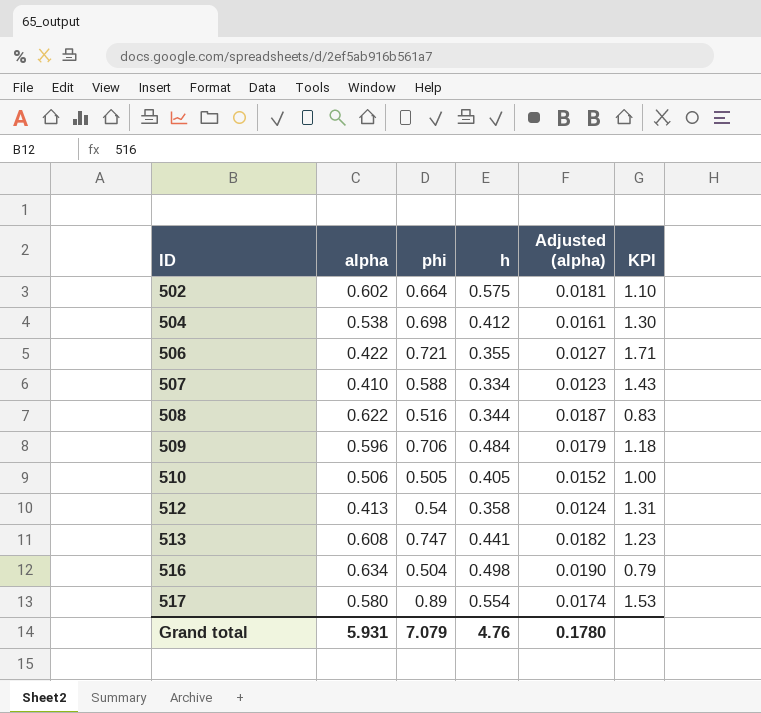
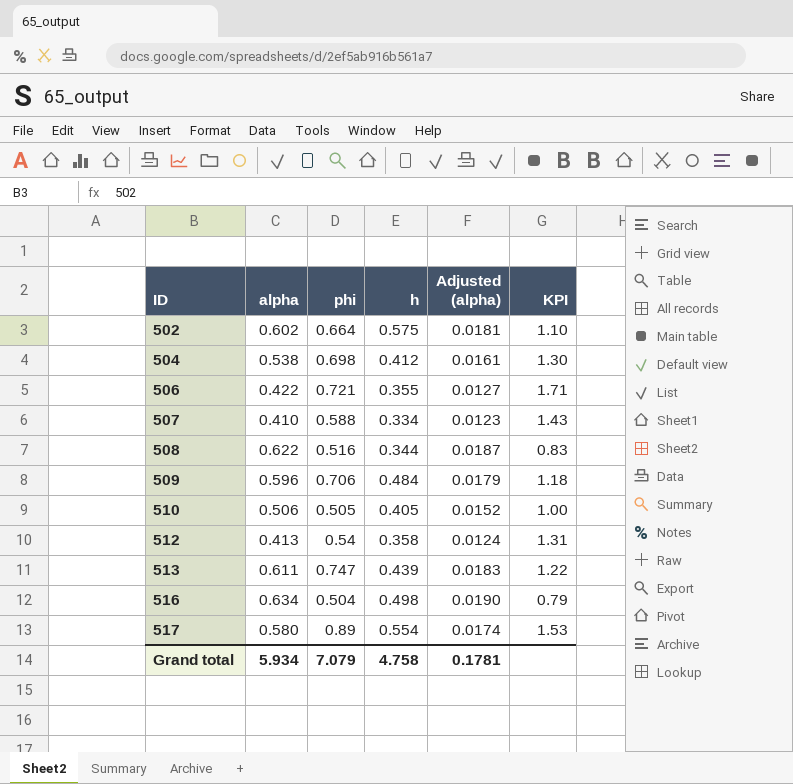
513 | alpha: 0.608 -> 0.611
513 | h: 0.441 -> 0.439
513 | Adjusted (alpha): 0.0182 -> 0.0183
513 | KPI: 1.23 -> 1.22
Grand total | alpha: 5.931 -> 5.934
Grand total | h: 4.76 -> 4.758
Grand total | Adjusted (alpha): 0.1780 -> 0.1781

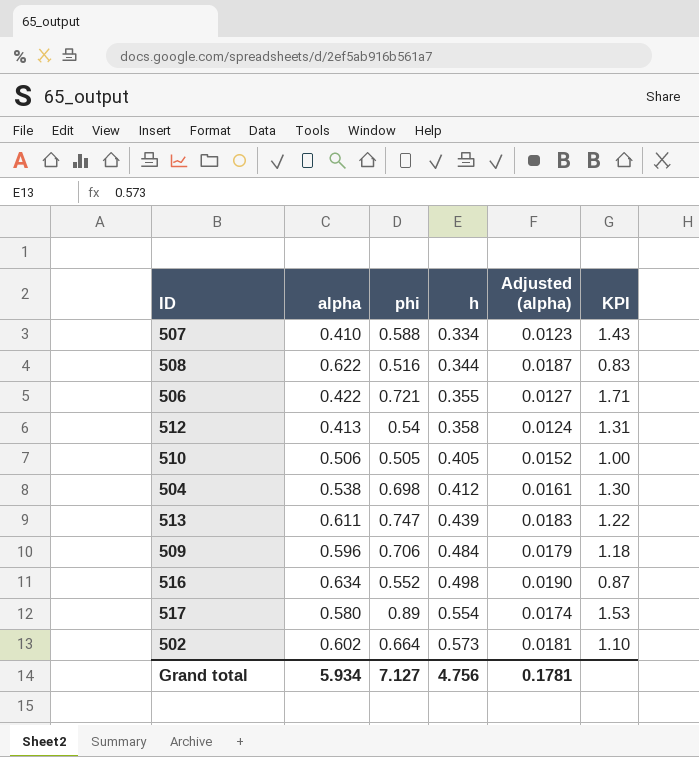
row order: ID ascending -> h ascending
516 | phi: 0.504 -> 0.552
516 | KPI: 0.79 -> 0.87
502 | h: 0.575 -> 0.573
Grand total | phi: 7.079 -> 7.127
Grand total | h: 4.758 -> 4.756

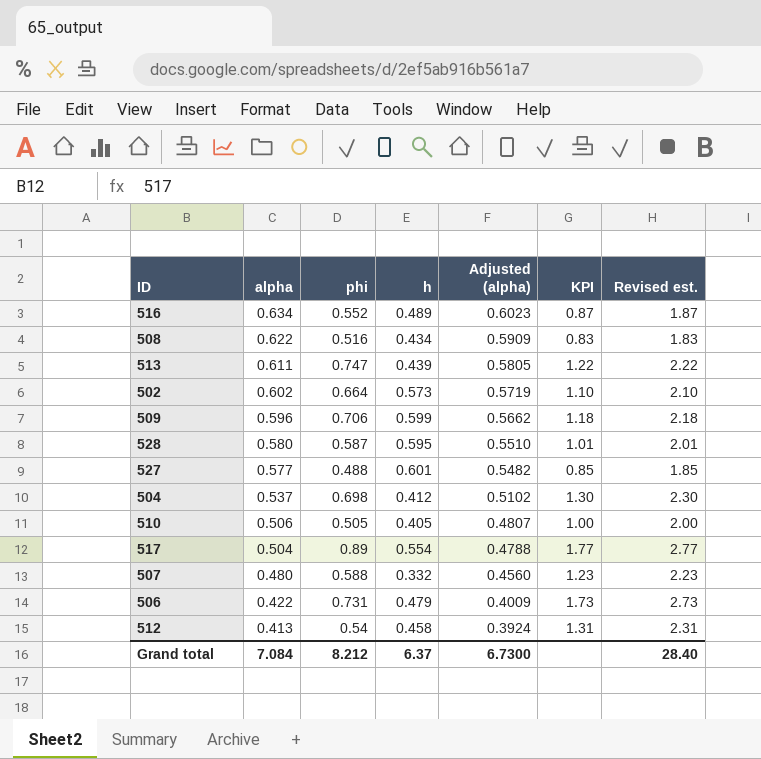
row order: h ascending -> alpha descending
column Adjusted (alpha) | formula: [alpha] * 0.03 -> [alpha] * 0.95
column Revised est. | formula: none -> [KPI] + 1
516 | h: 0.498 -> 0.489
508 | h: 0.344 -> 0.434
509 | h: 0.484 -> 0.599
row 528: none -> 0.580 | 0.587 | 0.595 | 0.5510 | 1.01 | 2.01
row 527: none -> 0.577 | 0.488 | 0.601 | 0.5482 | 0.85 | 1.85
504 | alpha: 0.538 -> 0.537
517 | alpha: 0.580 -> 0.504
517 | KPI: 1.53 -> 1.77
507 | alpha: 0.410 -> 0.480
507 | h: 0.334 -> 0.332
507 | KPI: 1.43 -> 1.23
506 | phi: 0.721 -> 0.731
506 | h: 0.355 -> 0.479
506 | KPI: 1.71 -> 1.73
512 | h: 0.358 -> 0.458
Grand total | alpha: 5.934 -> 7.084
Grand total | phi: 7.127 -> 8.212
Grand total | h: 4.756 -> 6.37
Grand total | Adjusted (alpha): 0.1781 -> 6.7300

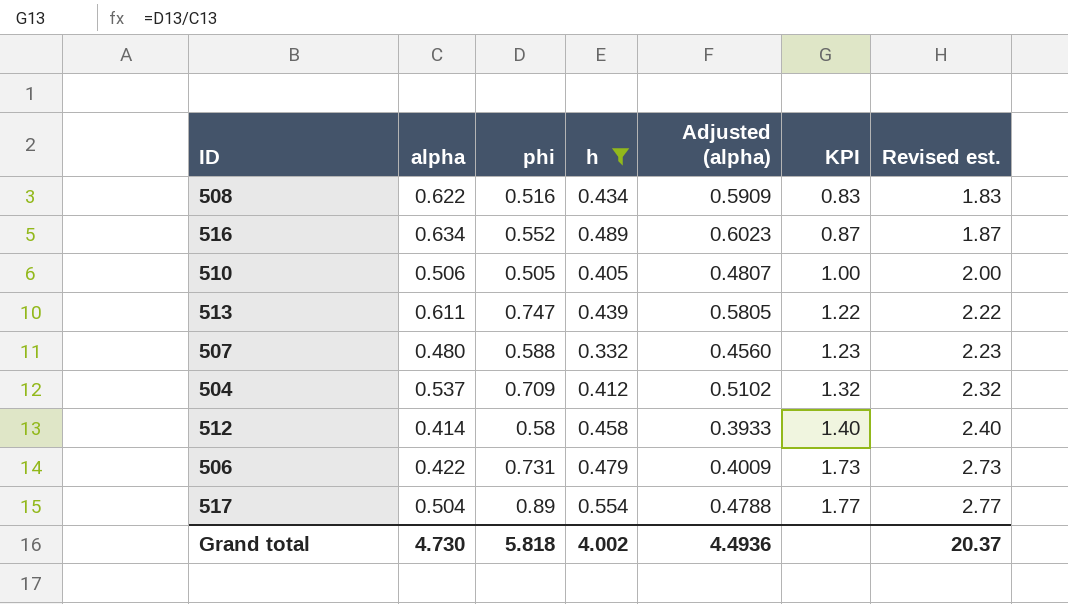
filter: none -> h <= 0.554
row order: alpha descending -> KPI ascending
504 | phi: 0.698 -> 0.709
504 | KPI: 1.30 -> 1.32
504 | Revised est.: 2.30 -> 2.32
512 | alpha: 0.413 -> 0.414
512 | phi: 0.54 -> 0.58
512 | Adjusted (alpha): 0.3924 -> 0.3933
512 | KPI: 1.31 -> 1.40
512 | Revised est.: 2.31 -> 2.40
Grand total | alpha: 7.084 -> 4.730
Grand total | phi: 8.212 -> 5.818
Grand total | h: 6.37 -> 4.002
Grand total | Adjusted (alpha): 6.7300 -> 4.4936
Grand total | Revised est.: 28.40 -> 20.37

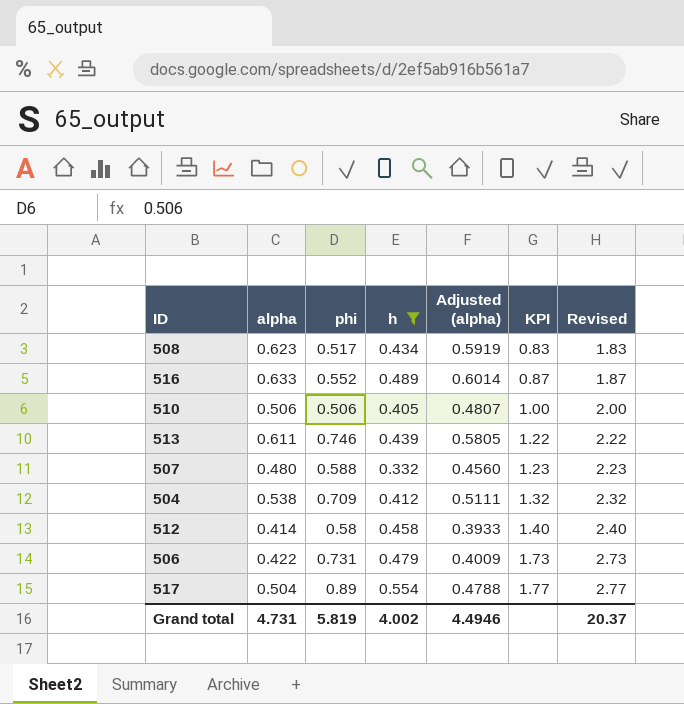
column name: Revised est. -> Revised
508 | alpha: 0.622 -> 0.623
508 | phi: 0.516 -> 0.517
508 | Adjusted (alpha): 0.5909 -> 0.5919
516 | alpha: 0.634 -> 0.633
516 | Adjusted (alpha): 0.6023 -> 0.6014
510 | phi: 0.505 -> 0.506
513 | phi: 0.747 -> 0.746
504 | alpha: 0.537 -> 0.538
504 | Adjusted (alpha): 0.5102 -> 0.5111
Grand total | alpha: 4.730 -> 4.731
Grand total | phi: 5.818 -> 5.819
Grand total | Adjusted (alpha): 4.4936 -> 4.4946

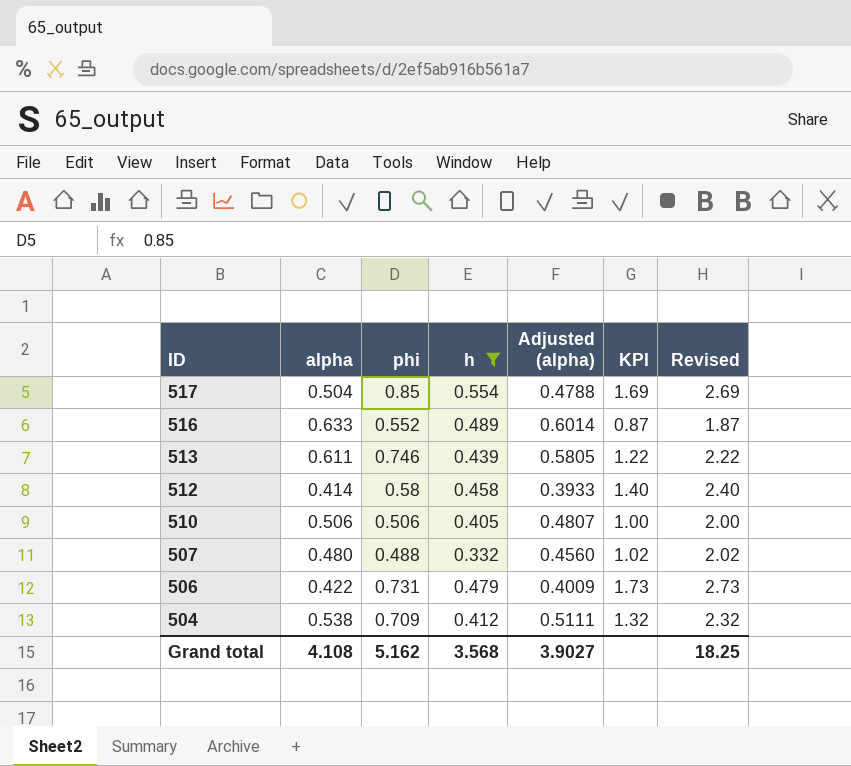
row order: KPI ascending -> ID descending
row 508: 0.623 | 0.517 | 0.434 | 0.5919 | 0.83 | 1.83 -> none
517 | phi: 0.89 -> 0.85
517 | KPI: 1.77 -> 1.69
517 | Revised: 2.77 -> 2.69
507 | phi: 0.588 -> 0.488
507 | KPI: 1.23 -> 1.02
507 | Revised: 2.23 -> 2.02
Grand total | alpha: 4.731 -> 4.108
Grand total | phi: 5.819 -> 5.162
Grand total | h: 4.002 -> 3.568
Grand total | Adjusted (alpha): 4.4946 -> 3.9027
Grand total | Revised: 20.37 -> 18.25

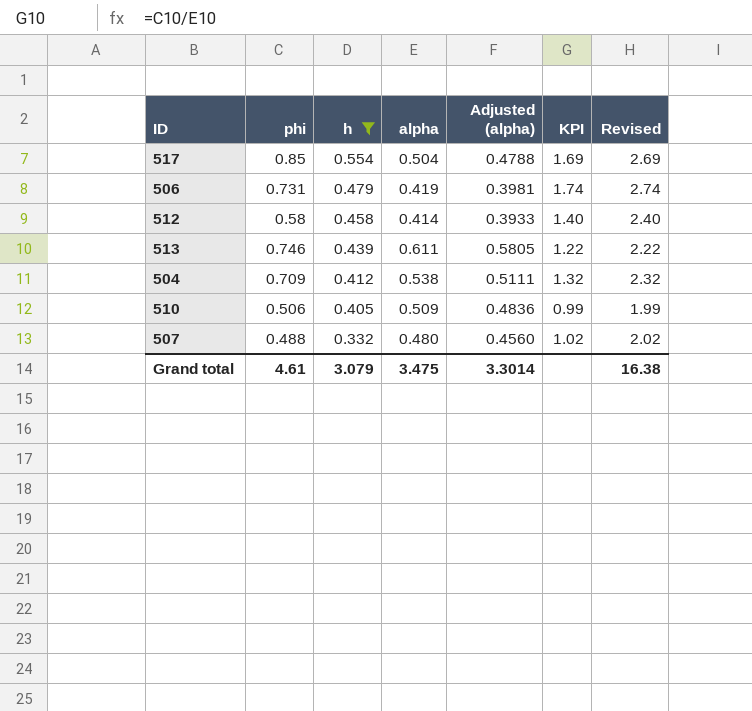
row order: ID descending -> h descending
column alpha | position: 2 -> 4
row 516: 0.633 | 0.552 | 0.489 | 0.6014 | 0.87 | 1.87 -> none
506 | alpha: 0.422 -> 0.419
506 | Adjusted (alpha): 0.4009 -> 0.3981
506 | KPI: 1.73 -> 1.74
506 | Revised: 2.73 -> 2.74
510 | alpha: 0.506 -> 0.509
510 | Adjusted (alpha): 0.4807 -> 0.4836
510 | KPI: 1.00 -> 0.99
510 | Revised: 2.00 -> 1.99
Grand total | phi: 5.162 -> 4.61
Grand total | h: 3.568 -> 3.079
Grand total | alpha: 4.108 -> 3.475
Grand total | Adjusted (alpha): 3.9027 -> 3.3014
Grand total | Revised: 18.25 -> 16.38

